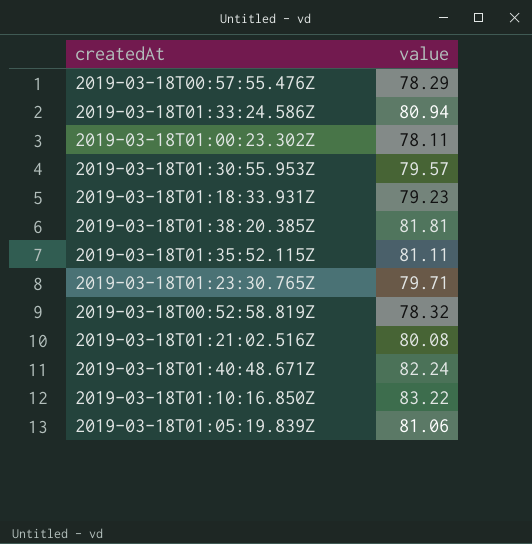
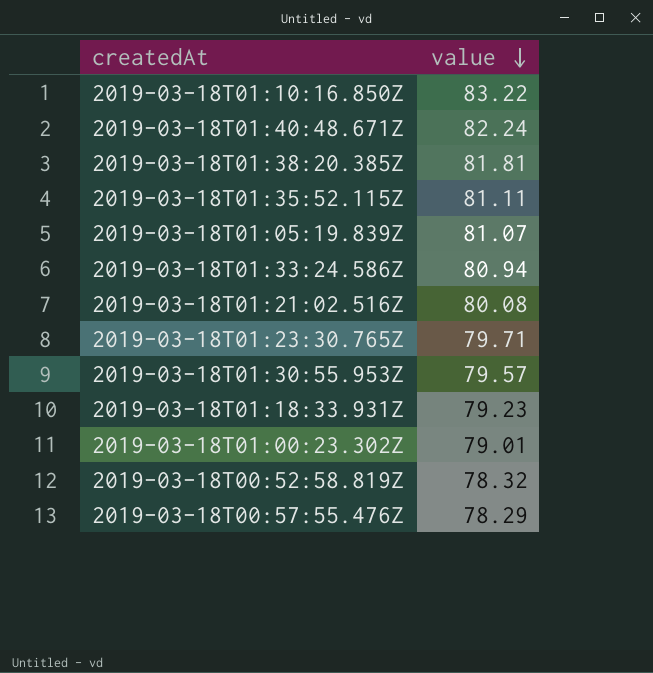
row order: none -> value descending
2019-03-18T01:05:19.839Z | value: 81.06 -> 81.07
2019-03-18T01:00:23.302Z | value: 78.11 -> 79.01

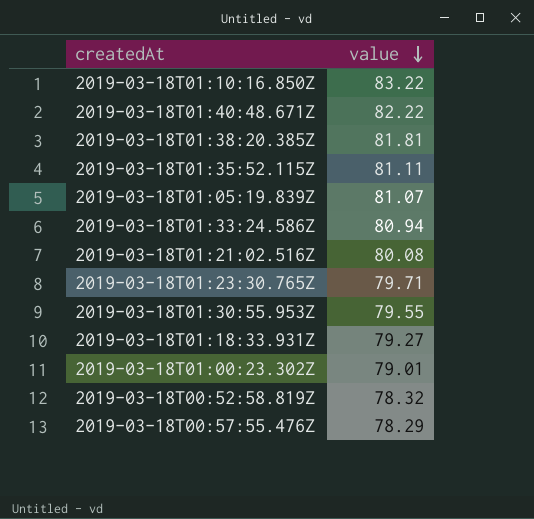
2019-03-18T01:40:48.671Z | value: 82.24 -> 82.22
2019-03-18T01:30:55.953Z | value: 79.57 -> 79.55
2019-03-18T01:18:33.931Z | value: 79.23 -> 79.27

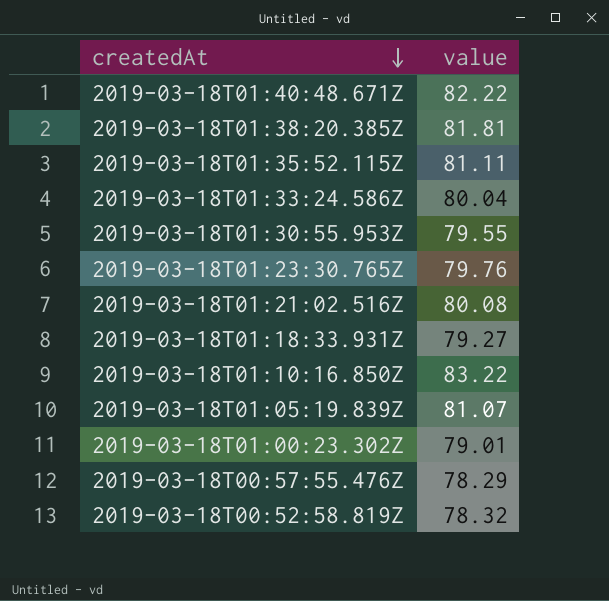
row order: value descending -> createdAt descending
2019-03-18T01:33:24.586Z | value: 80.94 -> 80.04
2019-03-18T01:23:30.765Z | value: 79.71 -> 79.76

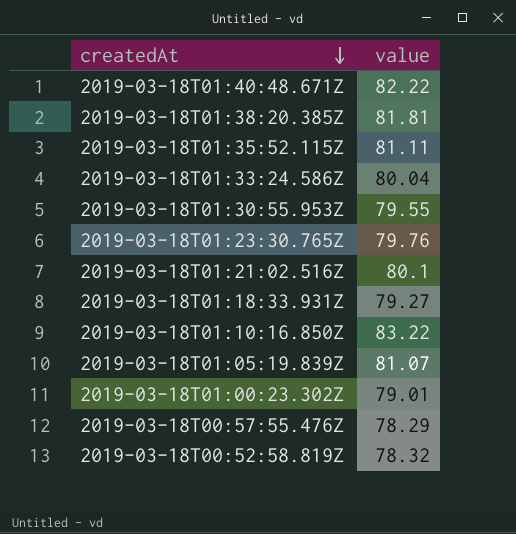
2019-03-18T01:21:02.516Z | value: 80.08 -> 80.1

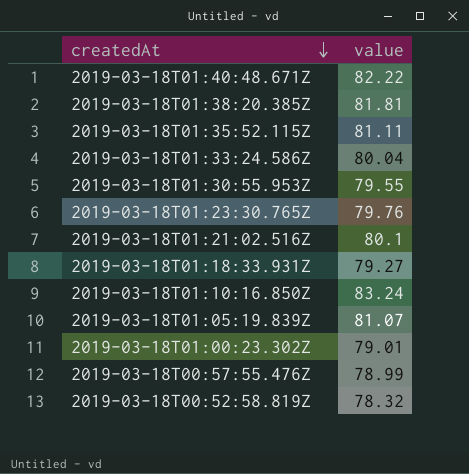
2019-03-18T01:10:16.850Z | value: 83.22 -> 83.24
2019-03-18T00:57:55.476Z | value: 78.29 -> 78.99

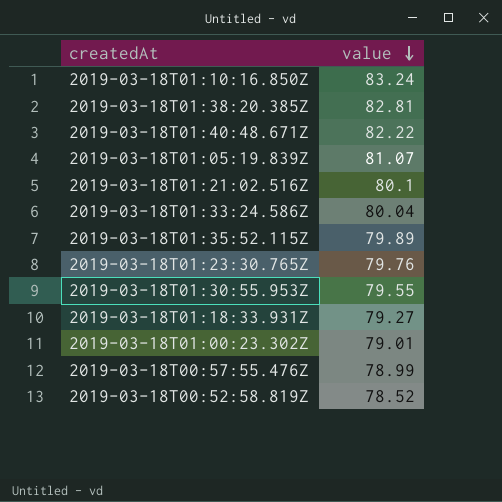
row order: createdAt descending -> value descending
2019-03-18T01:38:20.385Z | value: 81.81 -> 82.81
2019-03-18T01:35:52.115Z | value: 81.11 -> 79.89
2019-03-18T00:52:58.819Z | value: 78.32 -> 78.52

